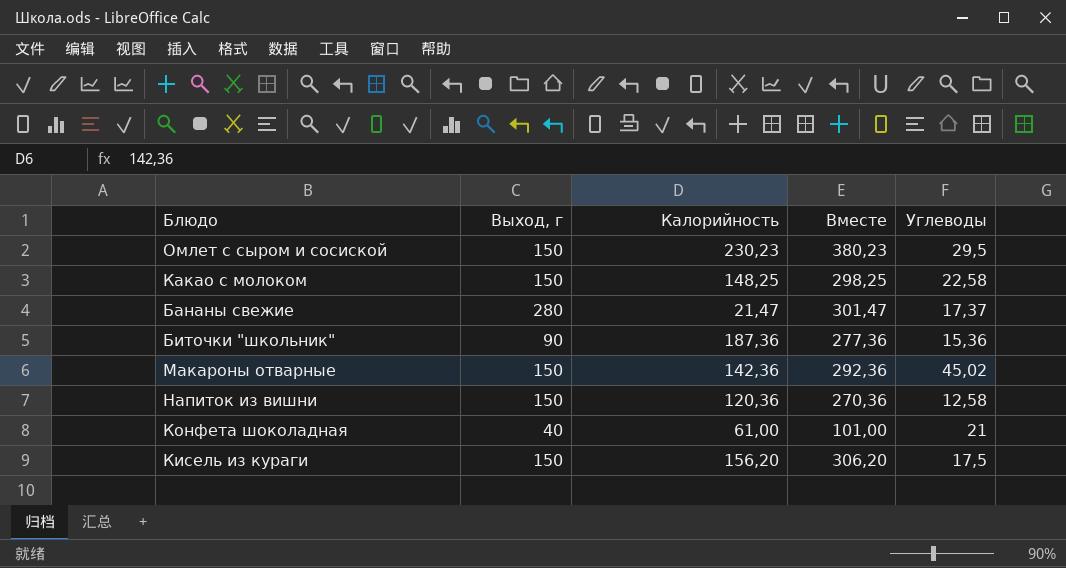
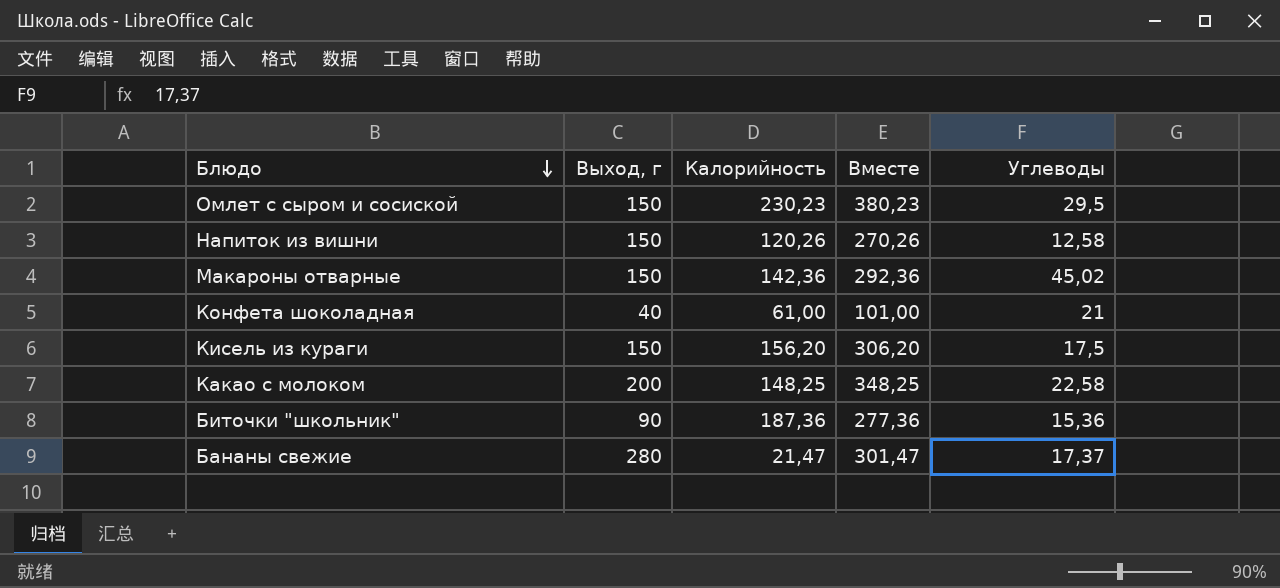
row order: none -> Блюдо descending
Напиток из вишни | Калорийность: 120,36 -> 120,26
Напиток из вишни | Вместе: 270,36 -> 270,26
Какао с молоком | Выход, г: 150 -> 200
Какао с молоком | Вместе: 298,25 -> 348,25

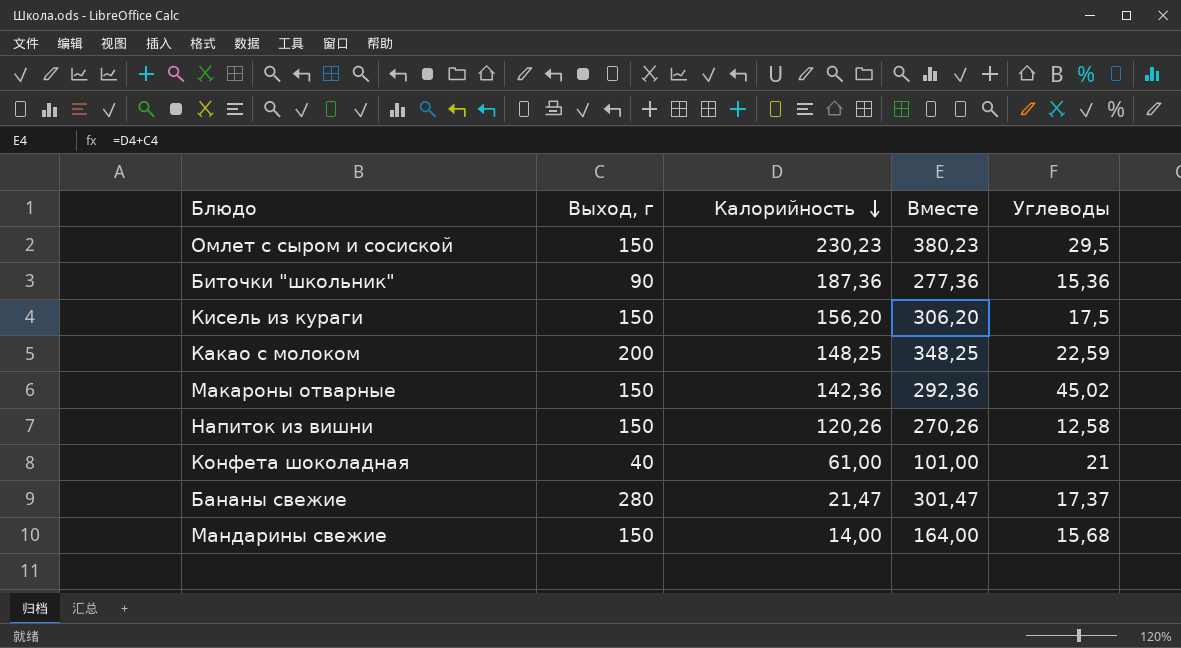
row order: Блюдо descending -> Калорийность descending
Какао с молоком | Углеводы: 22,58 -> 22,59
row Мандарины свежие: none -> 150 | 14,00 | 164,00 | 15,68

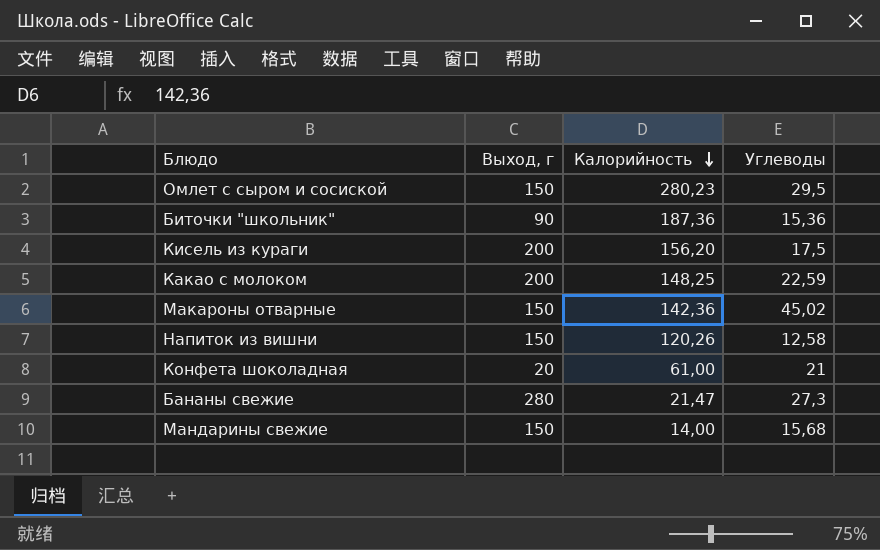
column Вместе | formula: [Выход, г] + [Калорийность] -> none
Омлет с сыром и сосиской | Калорийность: 230,23 -> 280,23
Кисель из кураги | Выход, г: 150 -> 200
Конфета шоколадная | Выход, г: 40 -> 20
Бананы свежие | Углеводы: 17,37 -> 27,3

